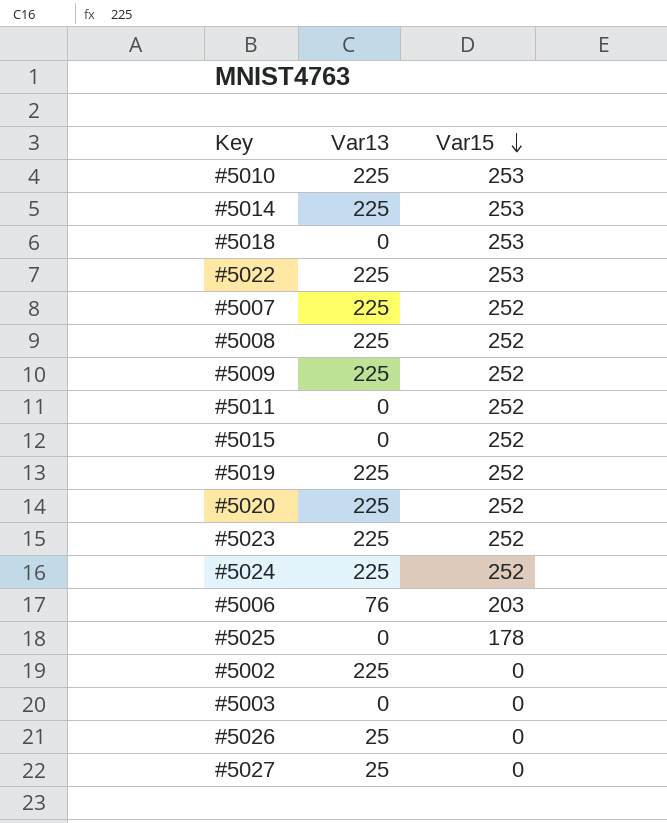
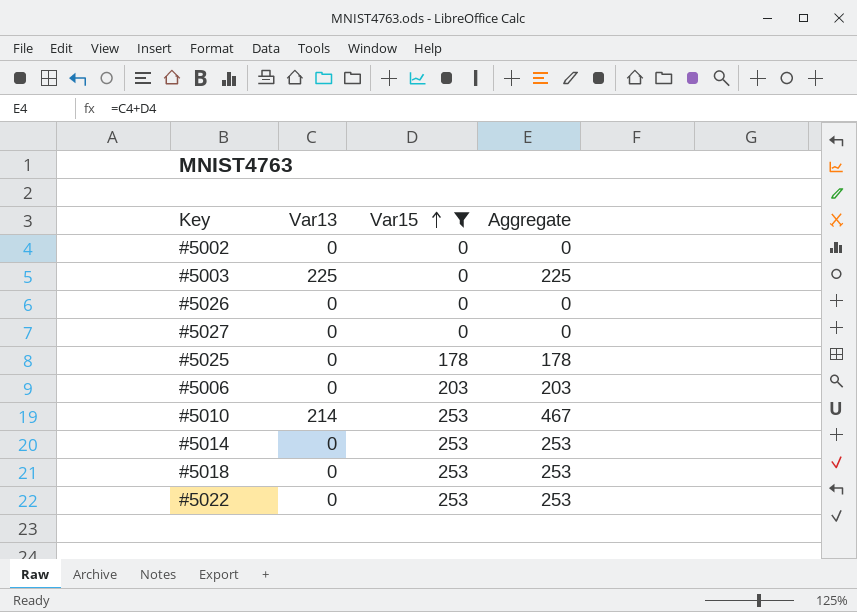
filter: none -> Var15 != 252
row order: Var15 descending -> Var15 ascending
column Aggregate | formula: none -> [Var13] + [Var15]
#5002 | Var13: 225 -> 0
#5003 | Var13: 0 -> 225
#5026 | Var13: 25 -> 0
#5027 | Var13: 25 -> 0
#5006 | Var13: 76 -> 0
#5010 | Var13: 225 -> 214
#5014 | Var13: 225 -> 0
#5022 | Var13: 225 -> 0

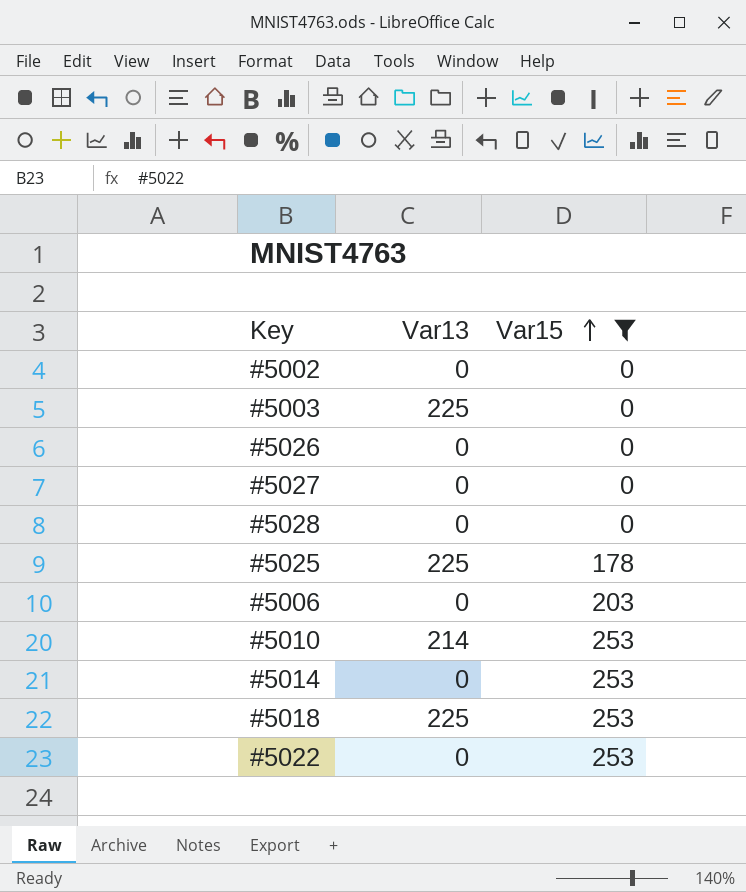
column Aggregate | formula: [Var13] + [Var15] -> none
row #5028: none -> 0 | 0
#5025 | Var13: 0 -> 225
#5018 | Var13: 0 -> 225

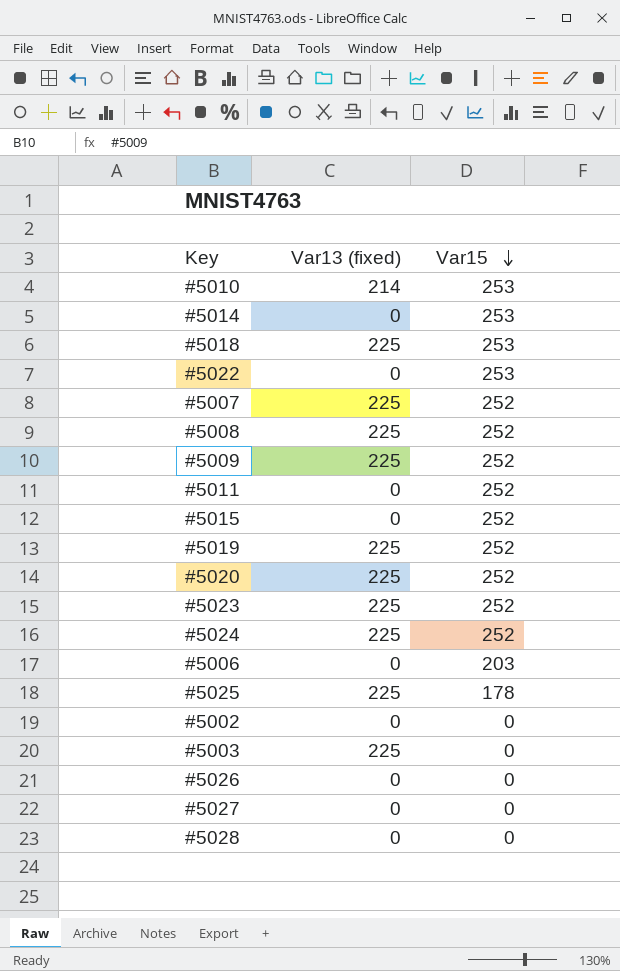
filter: Var15 != 252 -> none
row order: Var15 ascending -> Var15 descending
column name: Var13 -> Var13 (fixed)

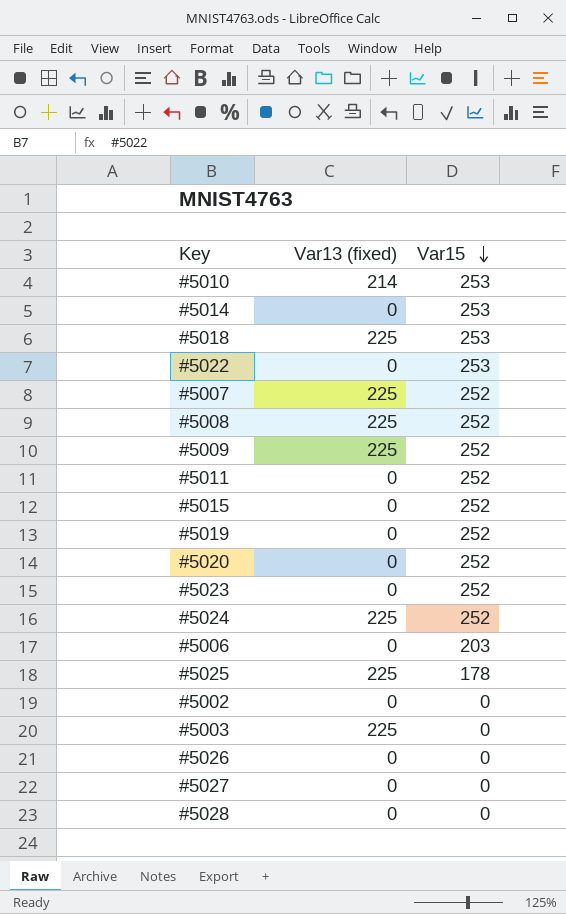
#5019 | Var13 (fixed): 225 -> 0
#5020 | Var13 (fixed): 225 -> 0
#5023 | Var13 (fixed): 225 -> 0

